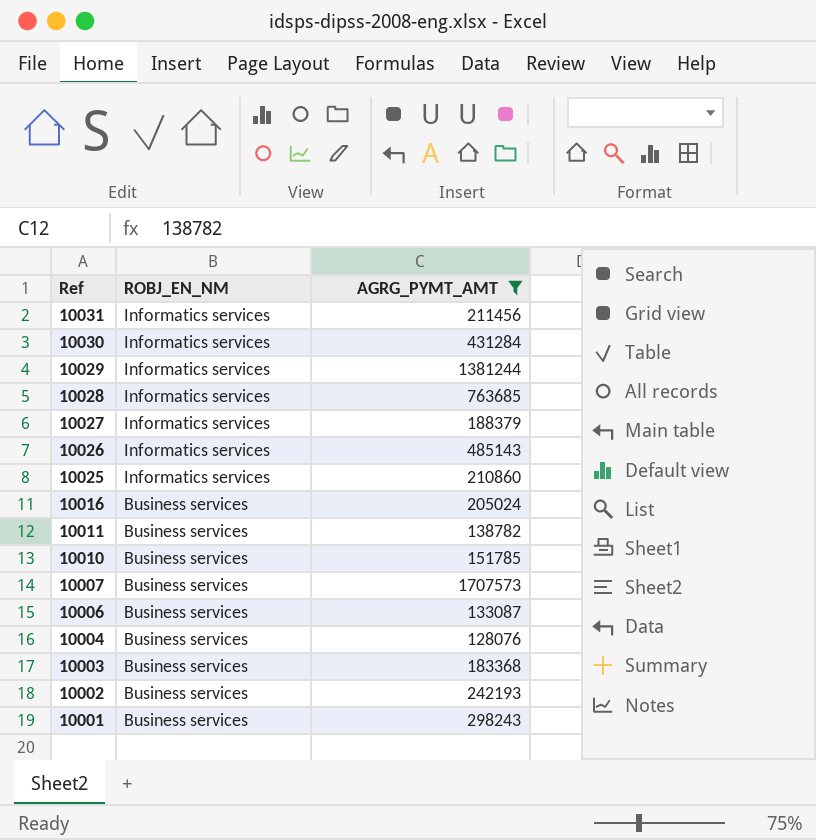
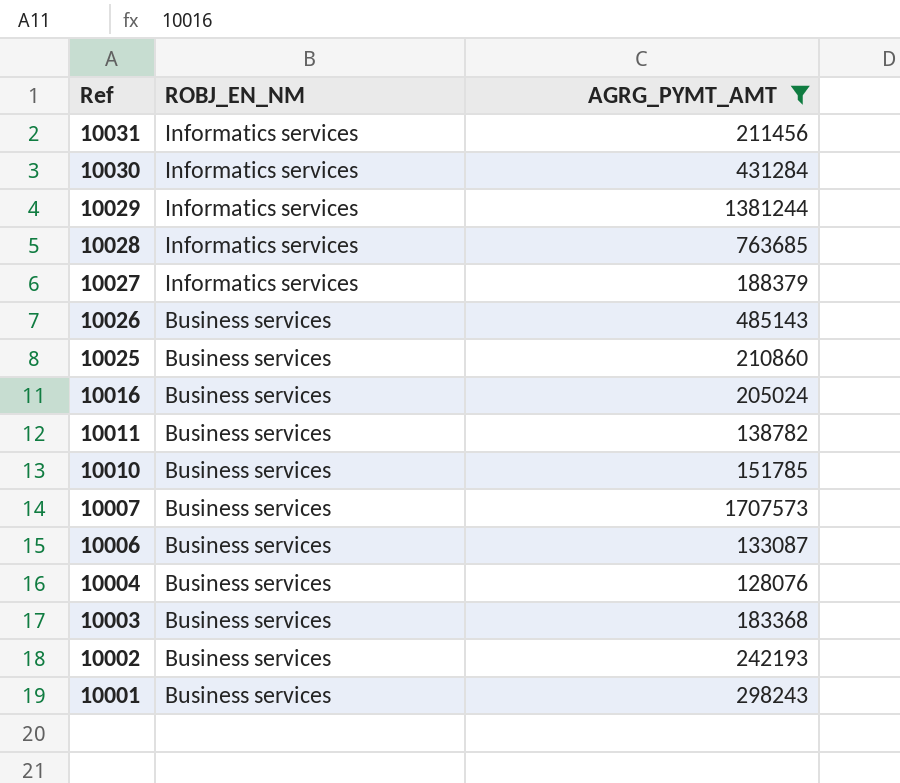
10026 | ROBJ_EN_NM: Informatics services -> Business services
10025 | ROBJ_EN_NM: Informatics services -> Business services

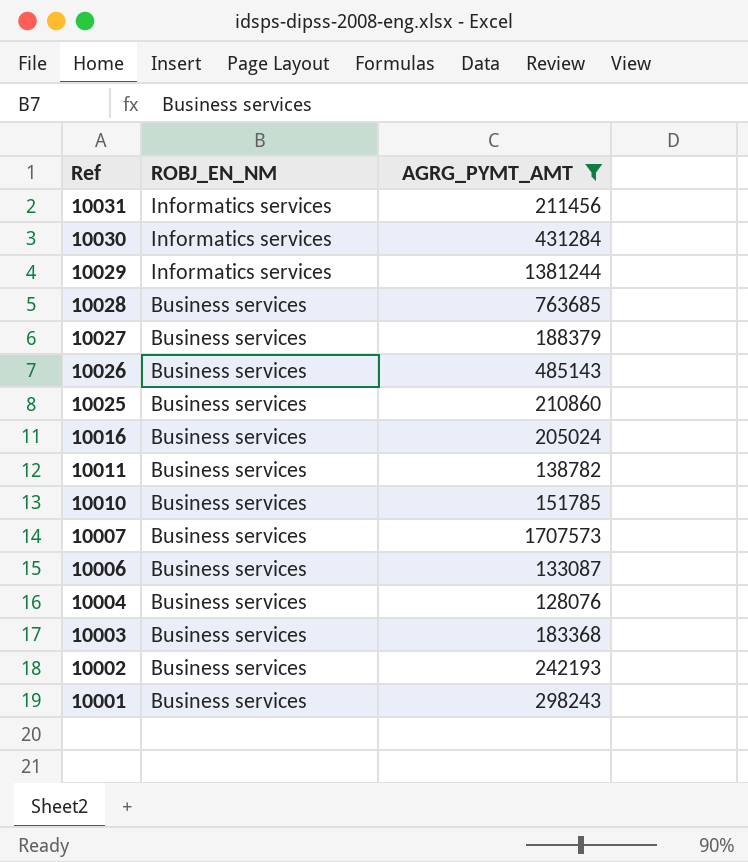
10028 | ROBJ_EN_NM: Informatics services -> Business services
10027 | ROBJ_EN_NM: Informatics services -> Business services

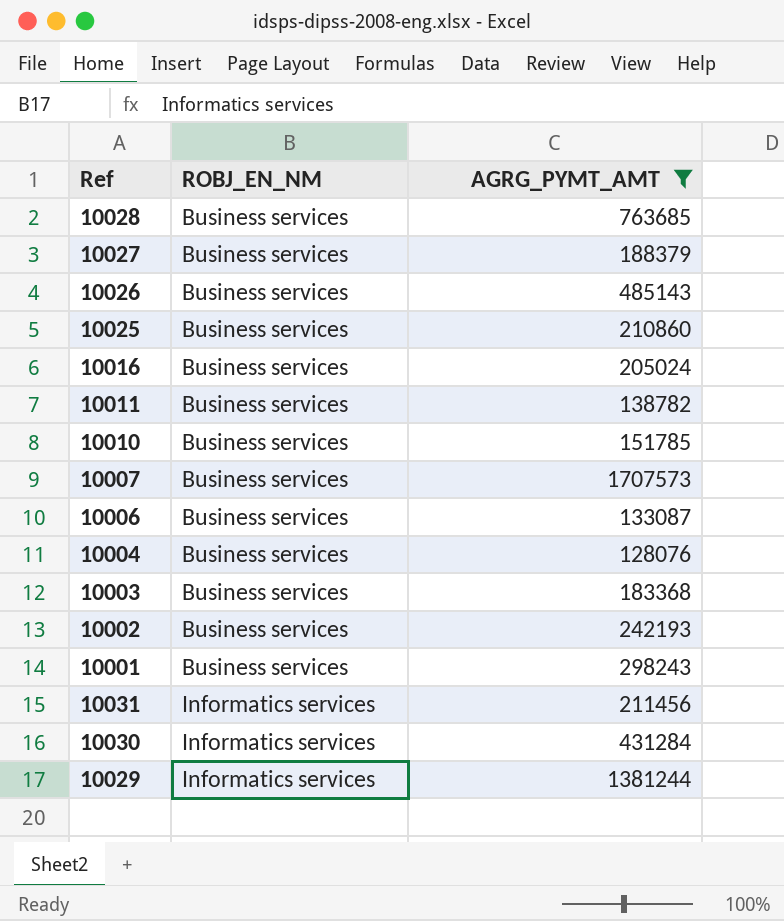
row order: Ref descending -> ROBJ_EN_NM ascending

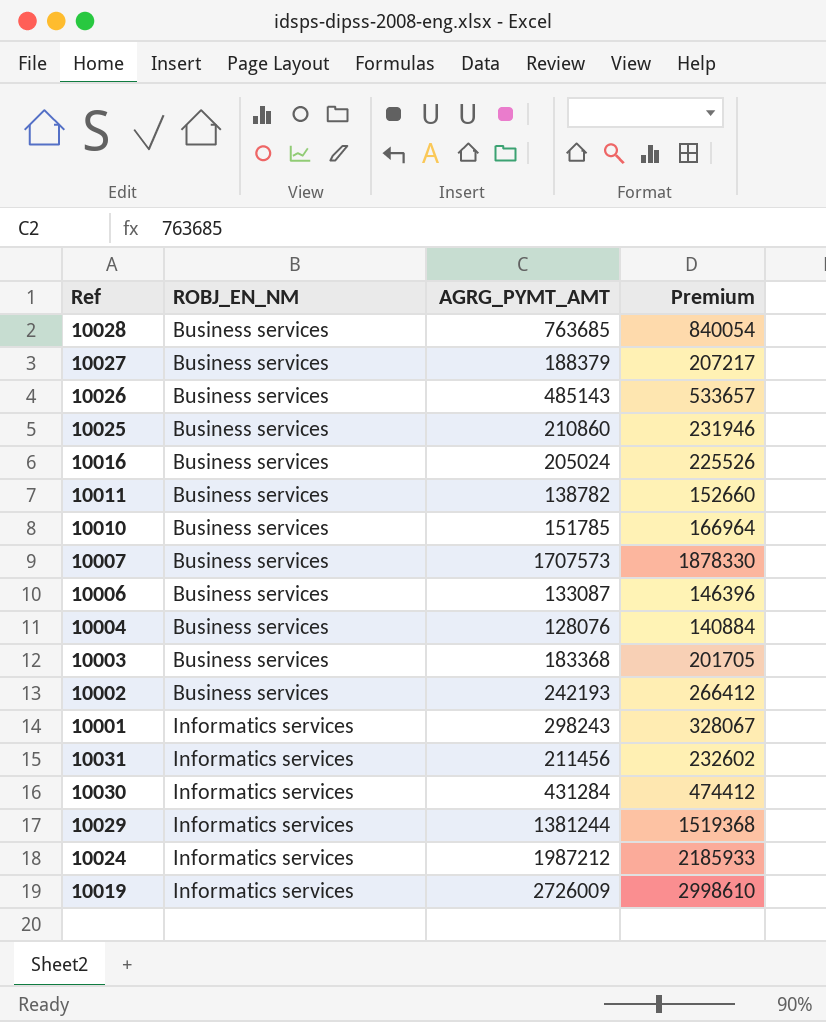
filter: AGRG_PYMT_AMT <= 1707573 -> none
column Premium | formula: none -> [AGRG_PYMT_AMT] * 1.1
10001 | ROBJ_EN_NM: Business services -> Informatics services

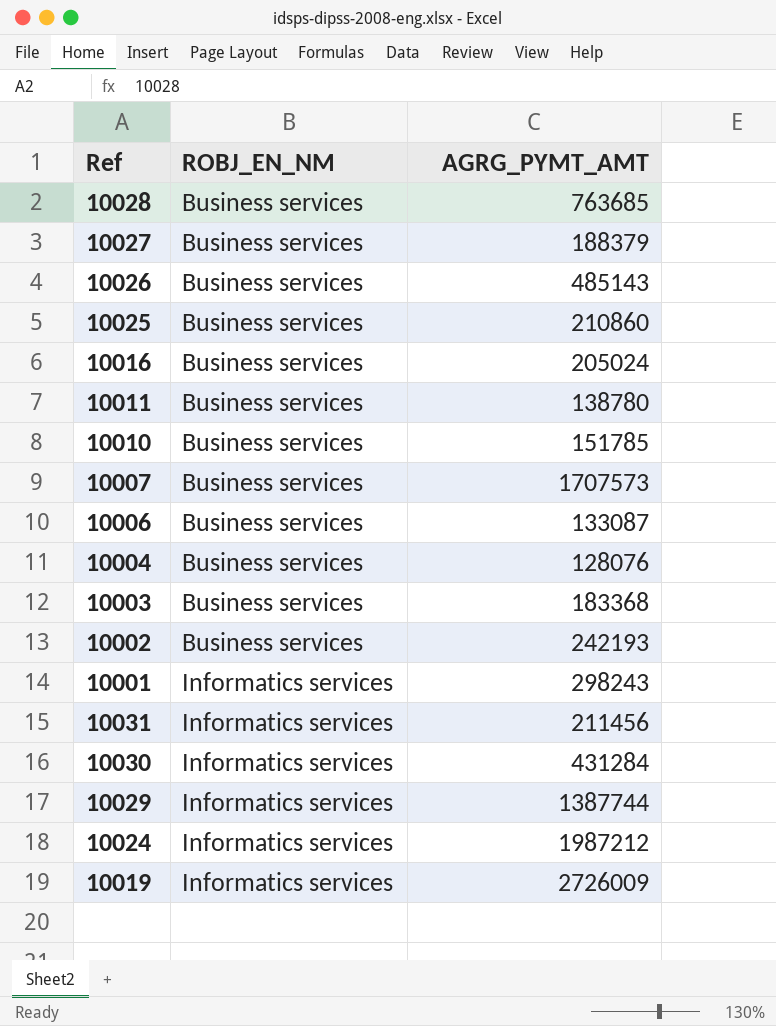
column Premium | formula: [AGRG_PYMT_AMT] * 1.1 -> none
10011 | AGRG_PYMT_AMT: 138782 -> 138780
10029 | AGRG_PYMT_AMT: 1381244 -> 1387744

